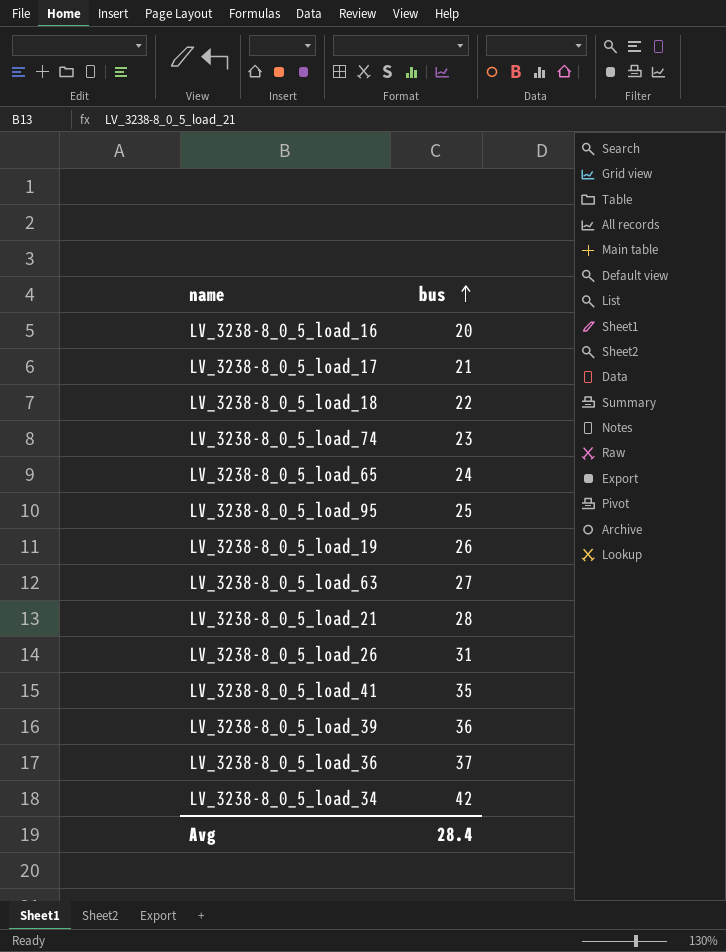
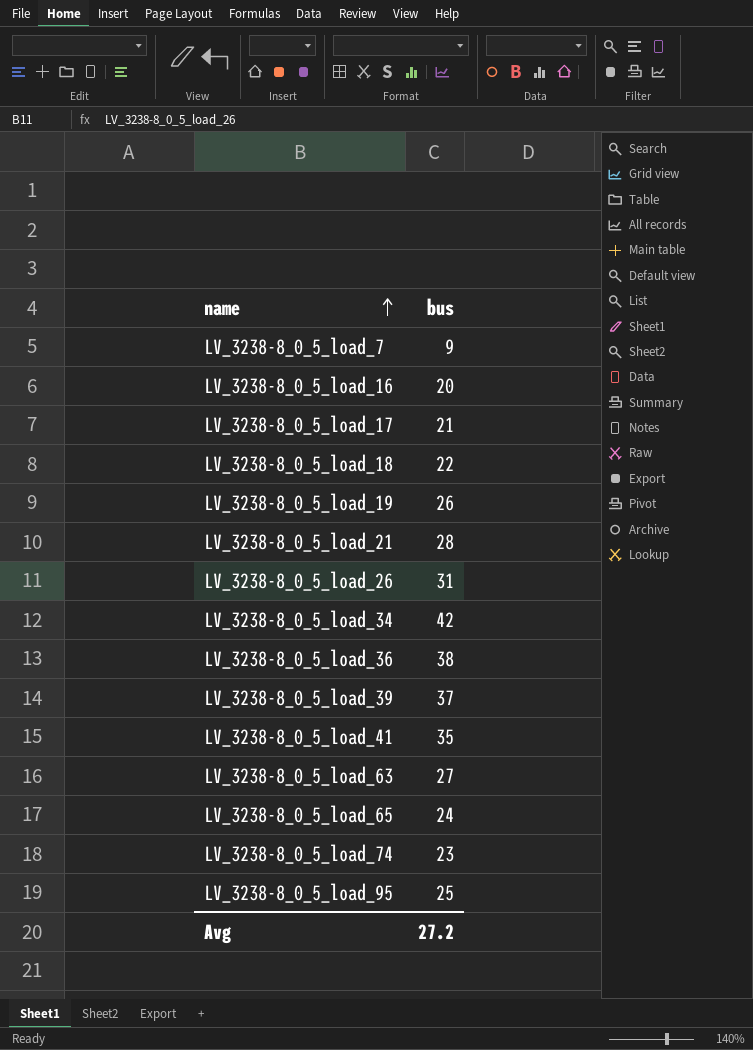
row order: bus ascending -> name ascending
row LV_3238-8_0_5_load_7: none -> 9
LV_3238-8_0_5_load_36 | bus: 37 -> 38
LV_3238-8_0_5_load_39 | bus: 36 -> 37
Avg | bus: 28.4 -> 27.2

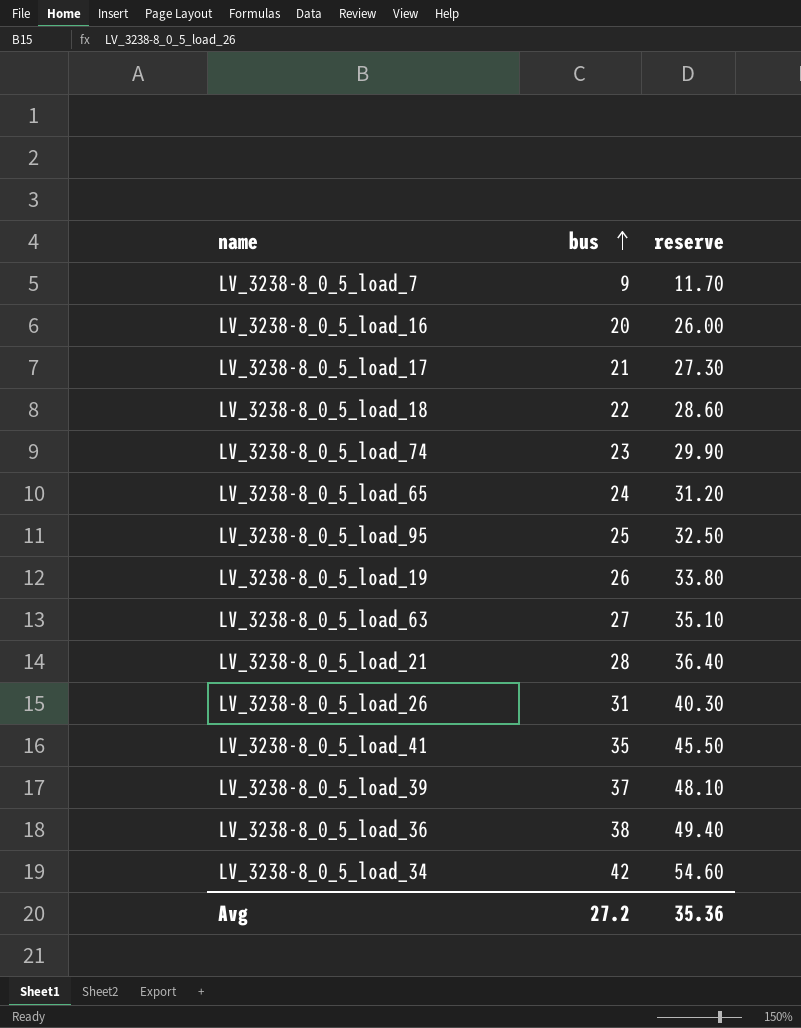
row order: name ascending -> bus ascending
column reserve | formula: none -> [bus] * 1.3

